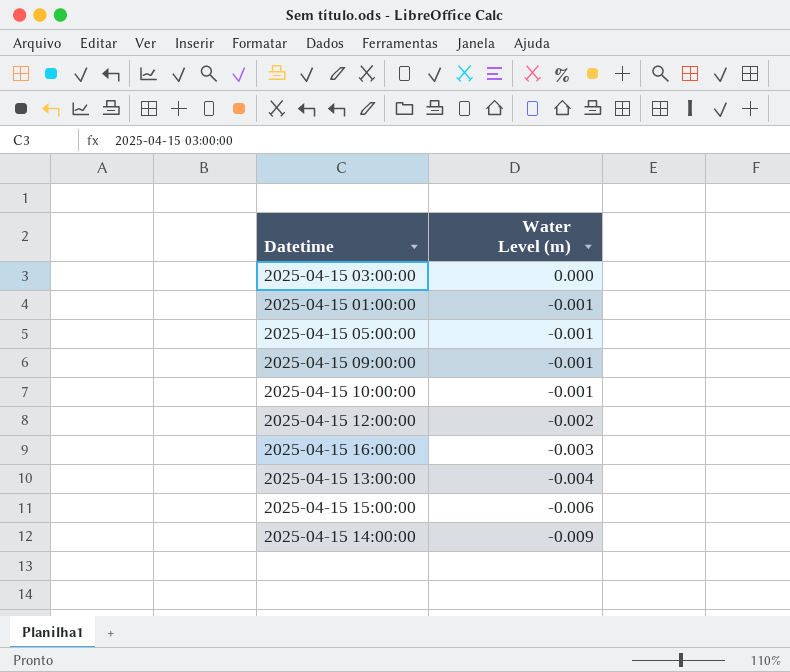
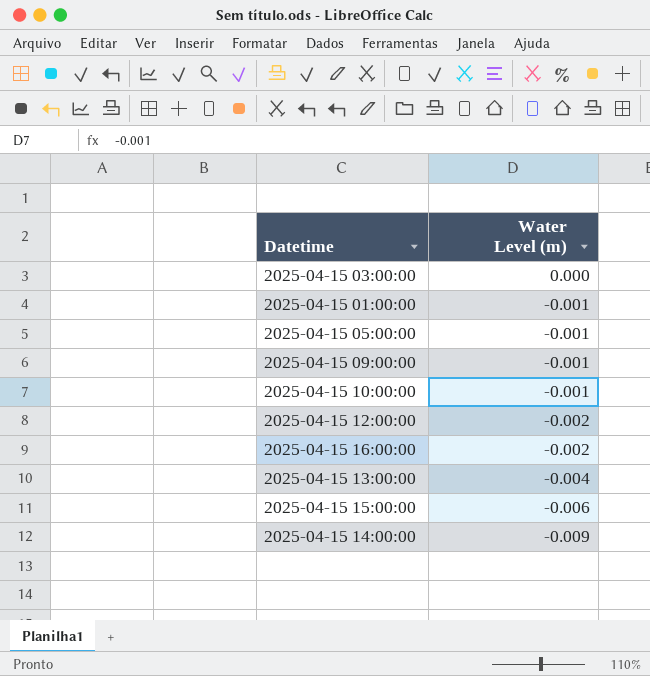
2025-04-15 16:00:00 | Water Level (m): -0.003 -> -0.002

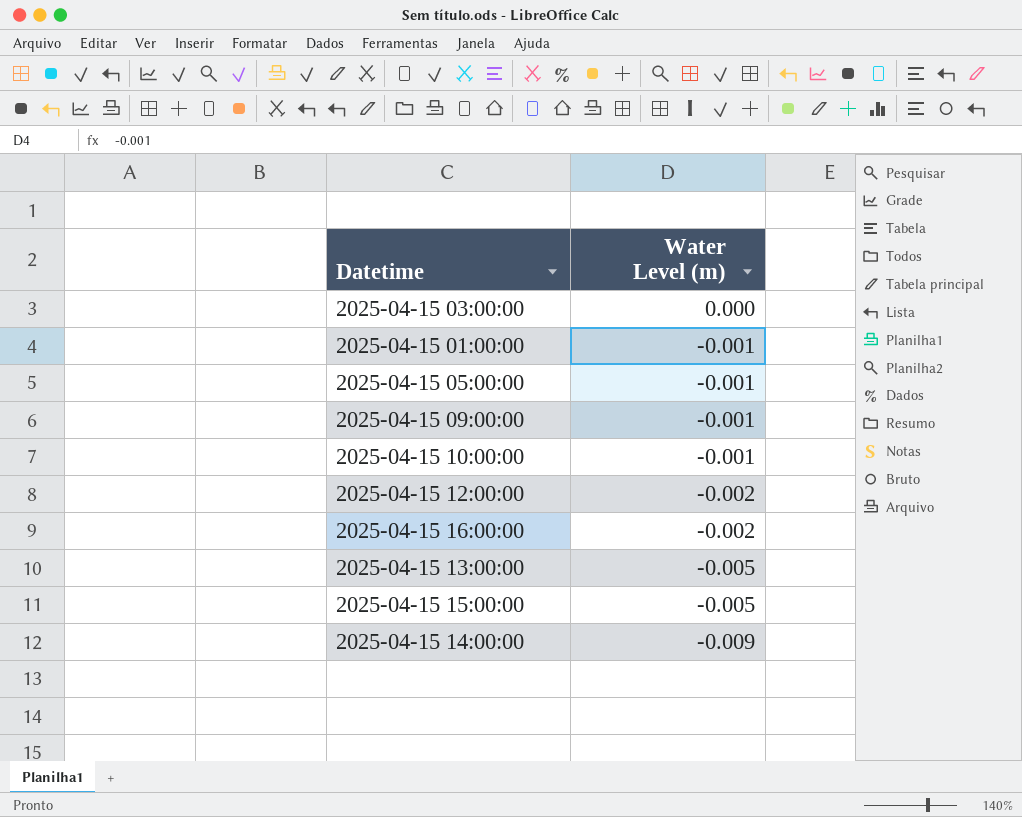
2025-04-15 13:00:00 | Water Level (m): -0.004 -> -0.005
2025-04-15 15:00:00 | Water Level (m): -0.006 -> -0.005

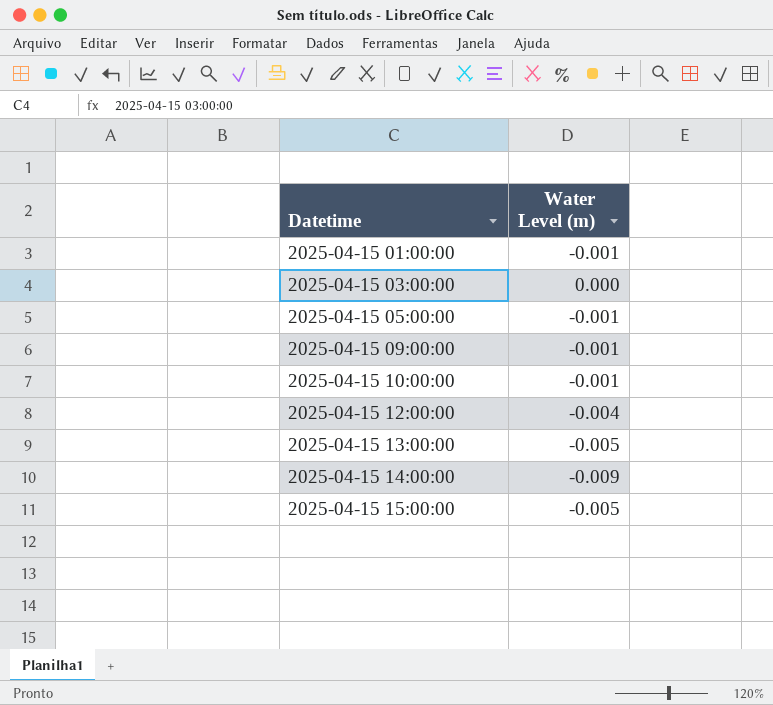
row order: Water Level (m) descending -> Datetime ascending
row 2025-04-15 16:00:00: -0.002 -> none
2025-04-15 12:00:00 | Water Level (m): -0.002 -> -0.004

